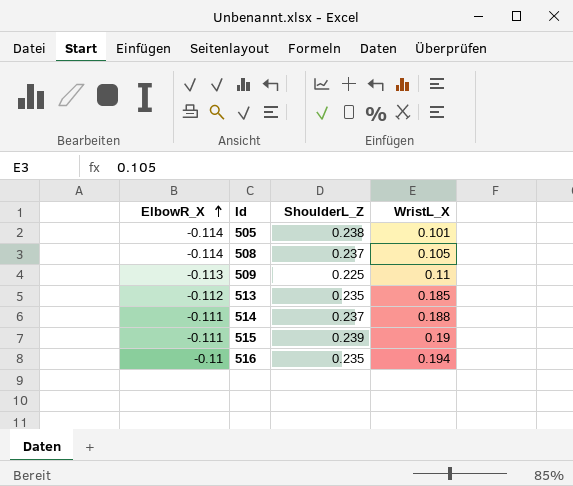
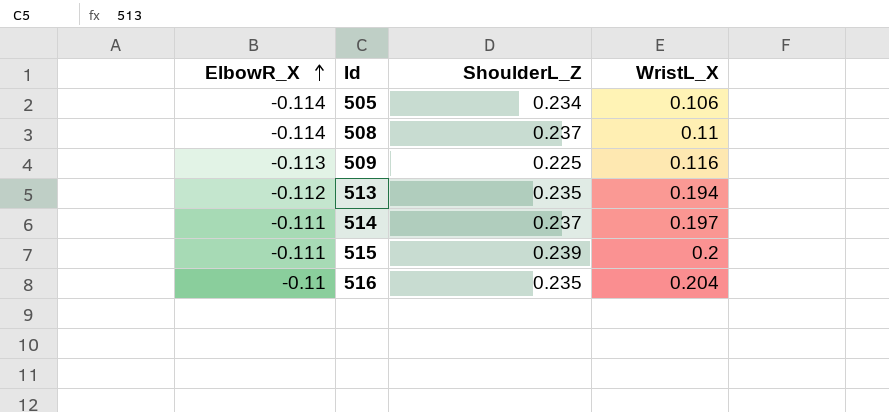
505 | ShoulderL_Z: 0.238 -> 0.234
505 | WristL_X: 0.101 -> 0.106
508 | WristL_X: 0.105 -> 0.11
509 | WristL_X: 0.11 -> 0.116
513 | WristL_X: 0.185 -> 0.194
514 | WristL_X: 0.188 -> 0.197
515 | WristL_X: 0.19 -> 0.2
516 | WristL_X: 0.194 -> 0.204

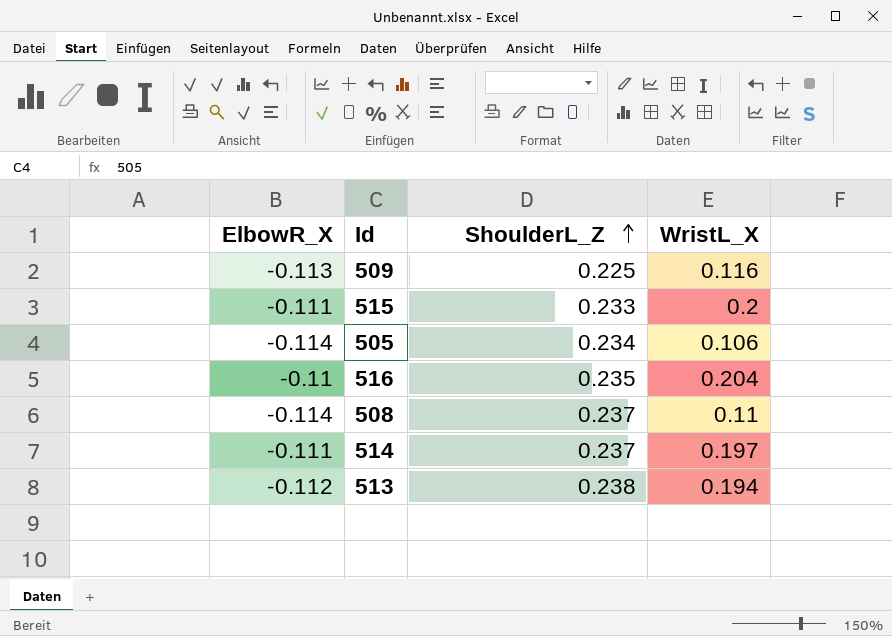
row order: ElbowR_X ascending -> ShoulderL_Z ascending
515 | ShoulderL_Z: 0.239 -> 0.233
513 | ShoulderL_Z: 0.235 -> 0.238

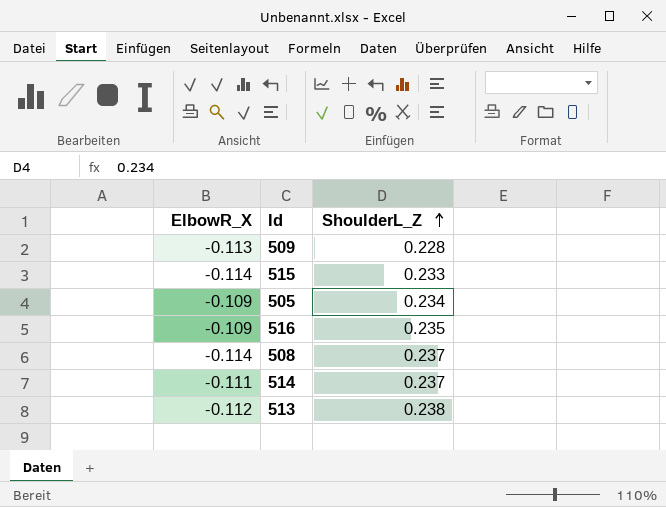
column WristL_X | position: 4 -> none
509 | ShoulderL_Z: 0.225 -> 0.228
515 | ElbowR_X: -0.111 -> -0.114
505 | ElbowR_X: -0.114 -> -0.109
516 | ElbowR_X: -0.11 -> -0.109

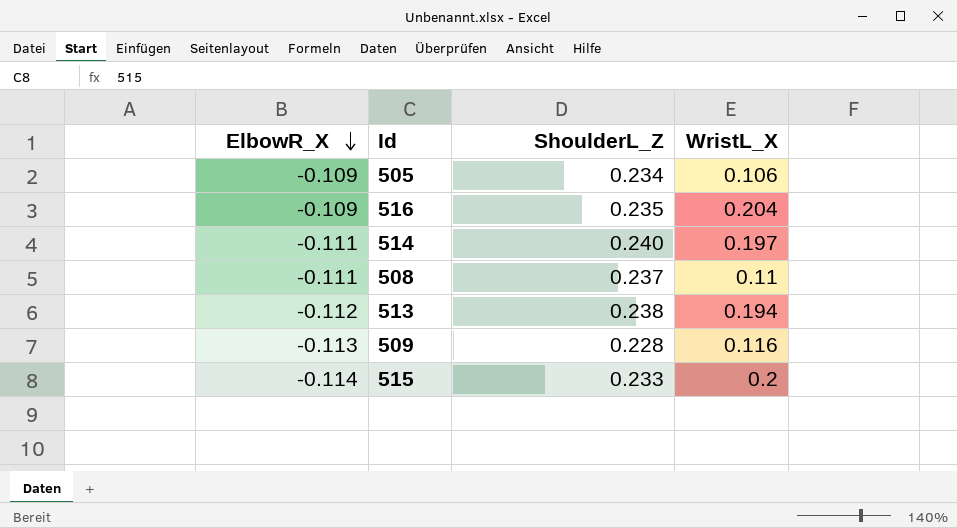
row order: ShoulderL_Z ascending -> ElbowR_X descending
column WristL_X | position: none -> 4
514 | ShoulderL_Z: 0.237 -> 0.240
508 | ElbowR_X: -0.114 -> -0.111

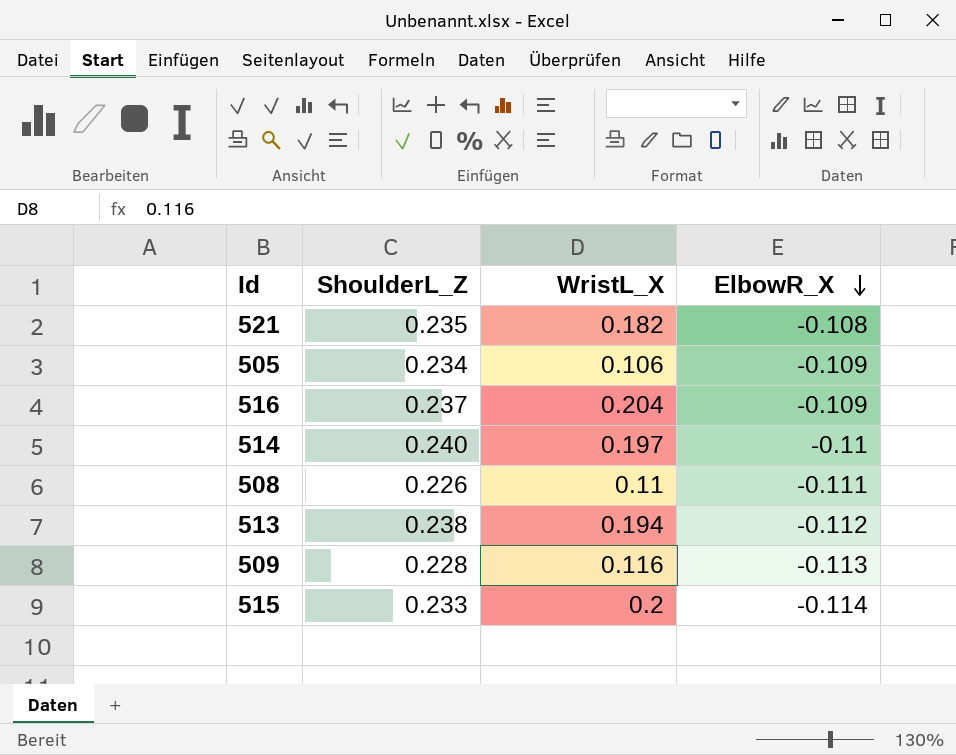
column ElbowR_X | position: 1 -> 4
row 521: none -> 0.235 | 0.182 | -0.108
516 | ShoulderL_Z: 0.235 -> 0.237
514 | ElbowR_X: -0.111 -> -0.11
508 | ShoulderL_Z: 0.237 -> 0.226

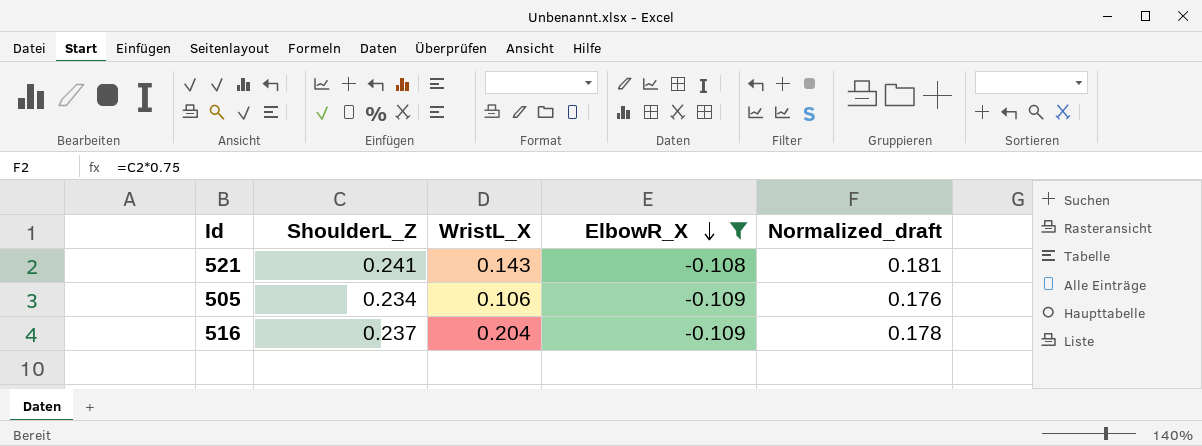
filter: none -> ElbowR_X >= -0.109
column Normalized_draft | formula: none -> [ShoulderL_Z] * 0.75
521 | ShoulderL_Z: 0.235 -> 0.241
521 | WristL_X: 0.182 -> 0.143

